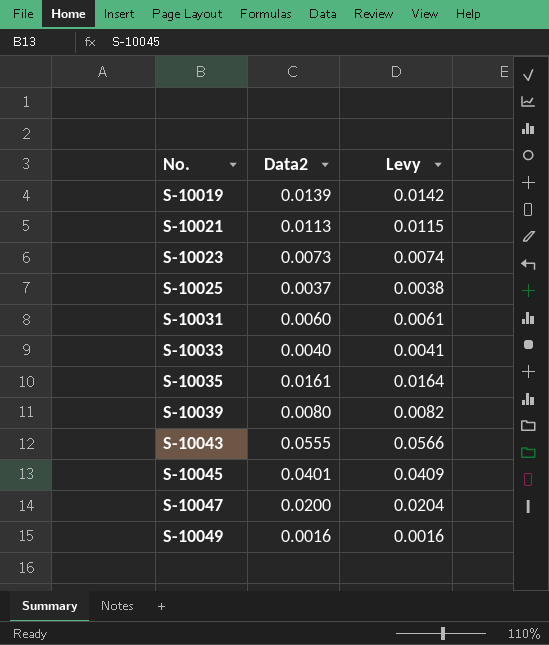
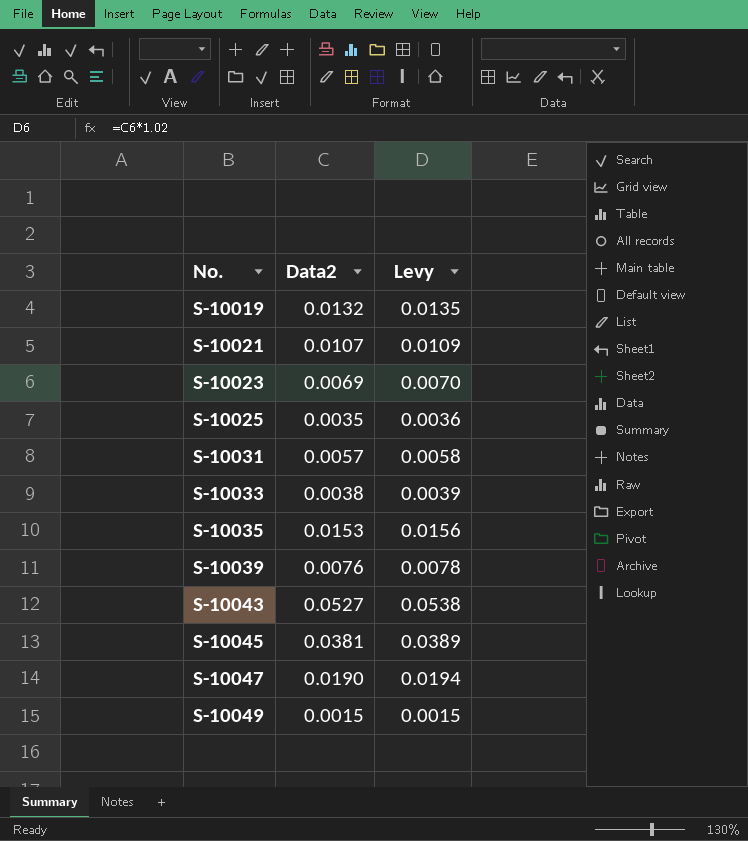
S-10019 | Data2: 0.0139 -> 0.0132
S-10019 | Levy: 0.0142 -> 0.0135
S-10021 | Data2: 0.0113 -> 0.0107
S-10021 | Levy: 0.0115 -> 0.0109
S-10023 | Data2: 0.0073 -> 0.0069
S-10023 | Levy: 0.0074 -> 0.0070
S-10025 | Data2: 0.0037 -> 0.0035
S-10025 | Levy: 0.0038 -> 0.0036
S-10031 | Data2: 0.0060 -> 0.0057
S-10031 | Levy: 0.0061 -> 0.0058
S-10033 | Data2: 0.0040 -> 0.0038
S-10033 | Levy: 0.0041 -> 0.0039
S-10035 | Data2: 0.0161 -> 0.0153
S-10035 | Levy: 0.0164 -> 0.0156
S-10039 | Data2: 0.0080 -> 0.0076
S-10039 | Levy: 0.0082 -> 0.0078
S-10043 | Data2: 0.0555 -> 0.0527
S-10043 | Levy: 0.0566 -> 0.0538
S-10045 | Data2: 0.0401 -> 0.0381
S-10045 | Levy: 0.0409 -> 0.0389
S-10047 | Data2: 0.0200 -> 0.0190
S-10047 | Levy: 0.0204 -> 0.0194
S-10049 | Data2: 0.0016 -> 0.0015
S-10049 | Levy: 0.0016 -> 0.0015

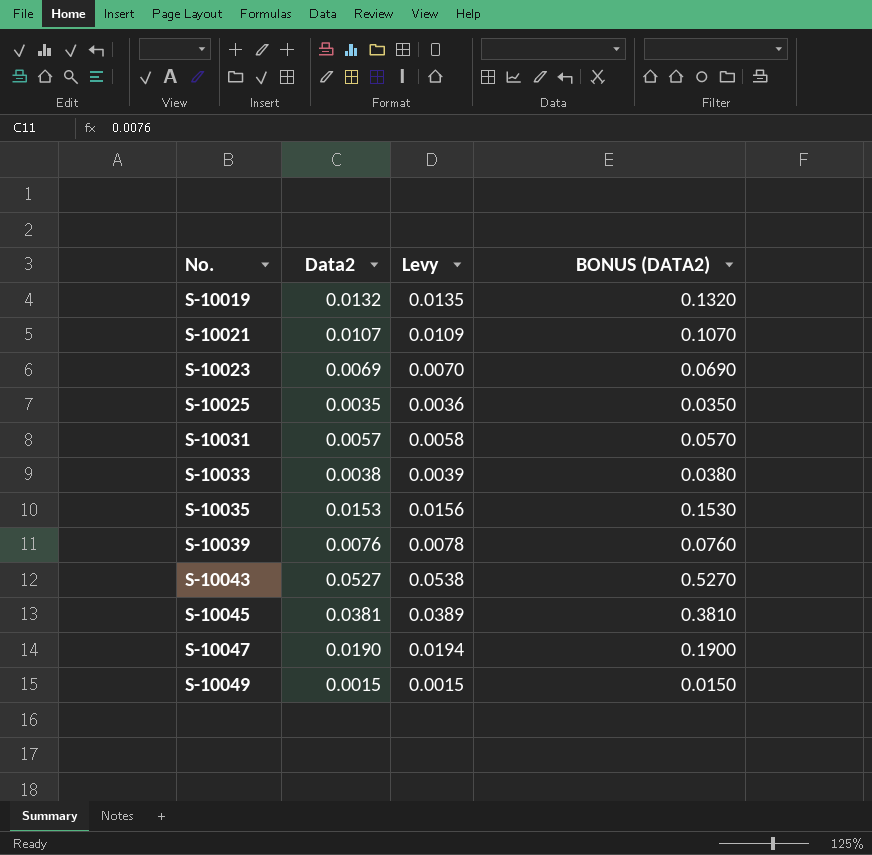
column BONUS (DATA2) | formula: none -> [Data2] * 10

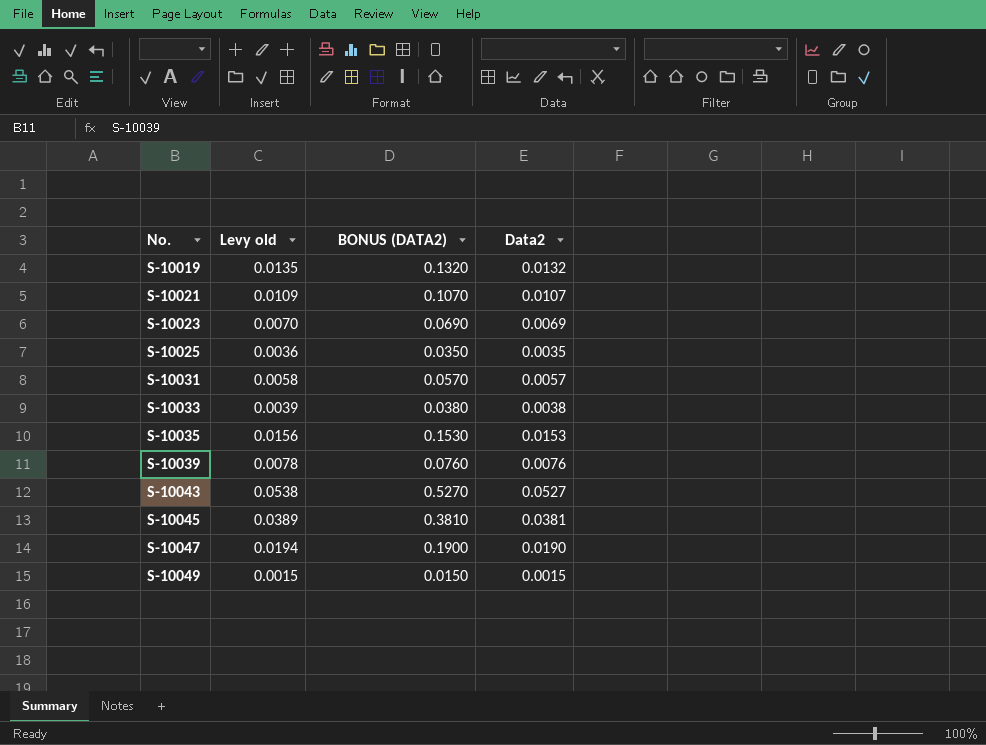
column name: Levy -> Levy old
column Data2 | position: 2 -> 4

